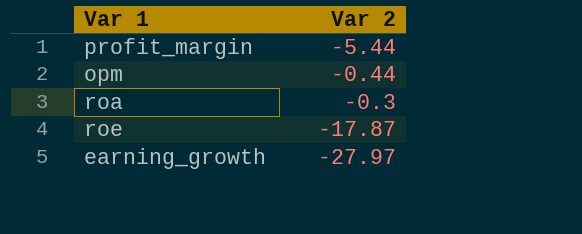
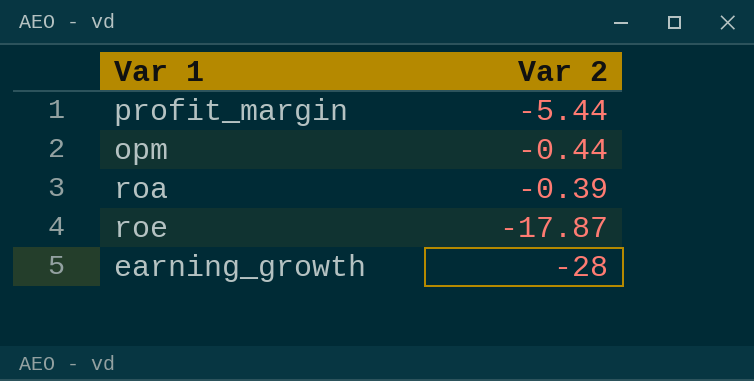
roa | Var 2: -0.3 -> -0.39
earning_growth | Var 2: -27.97 -> -28

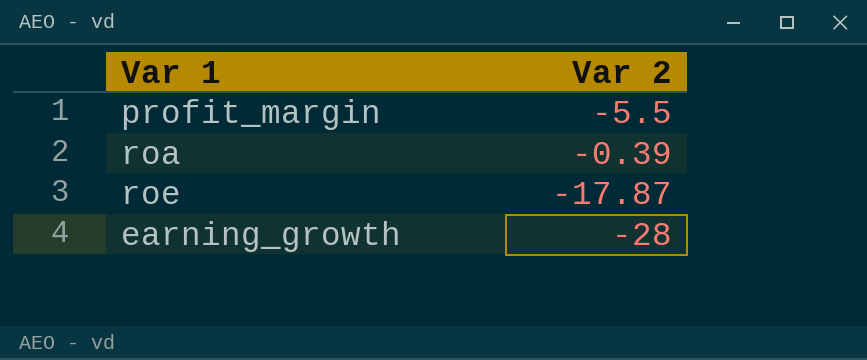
row opm: -0.44 -> none
profit_margin | Var 2: -5.44 -> -5.5

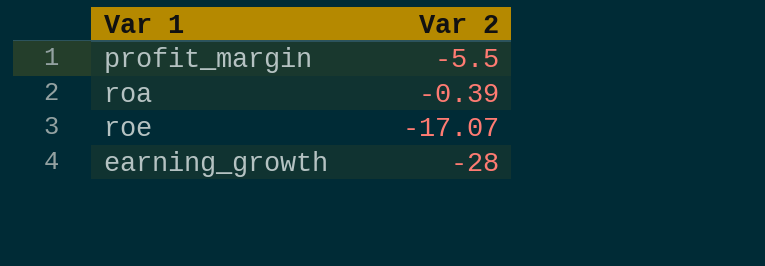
roe | Var 2: -17.87 -> -17.07

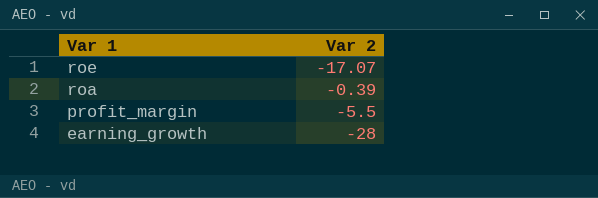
row order: none -> Var 1 descending

